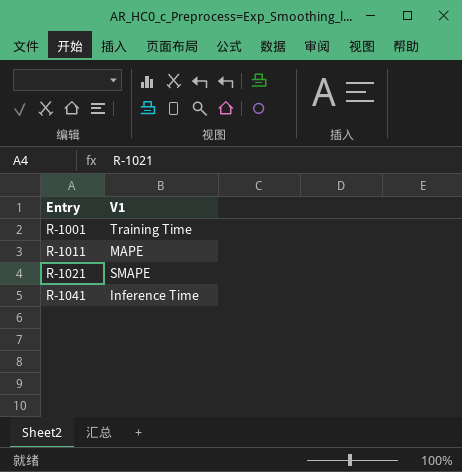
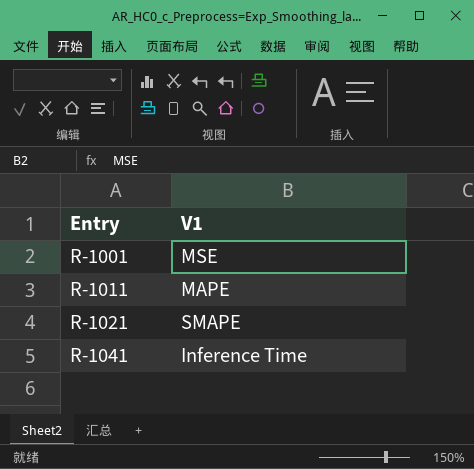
R-1001 | V1: Training Time -> MSE

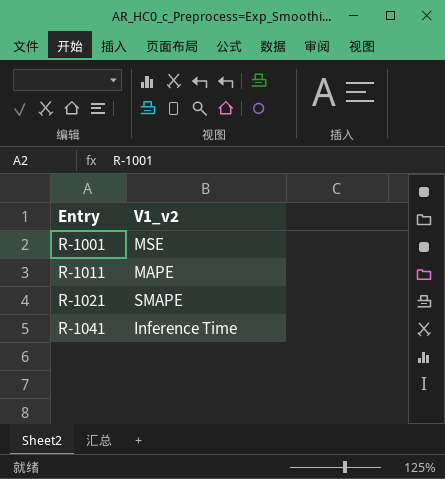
column name: V1 -> V1_v2

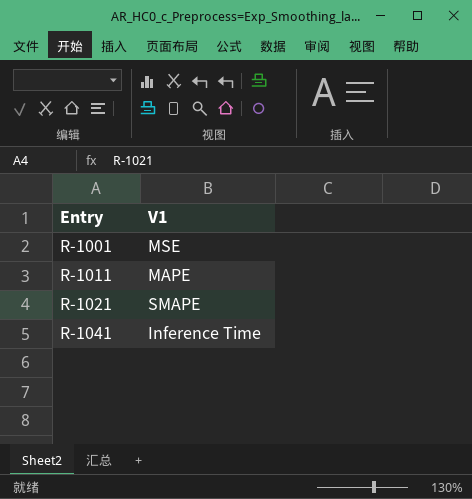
column name: V1_v2 -> V1

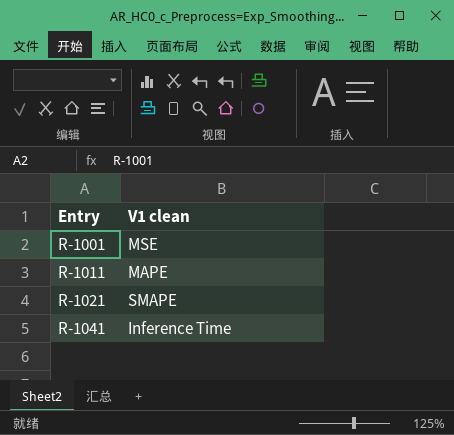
column name: V1 -> V1 clean

